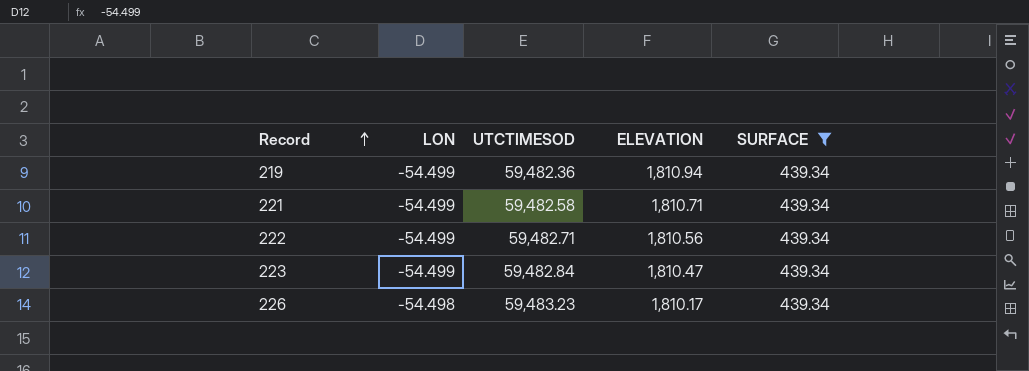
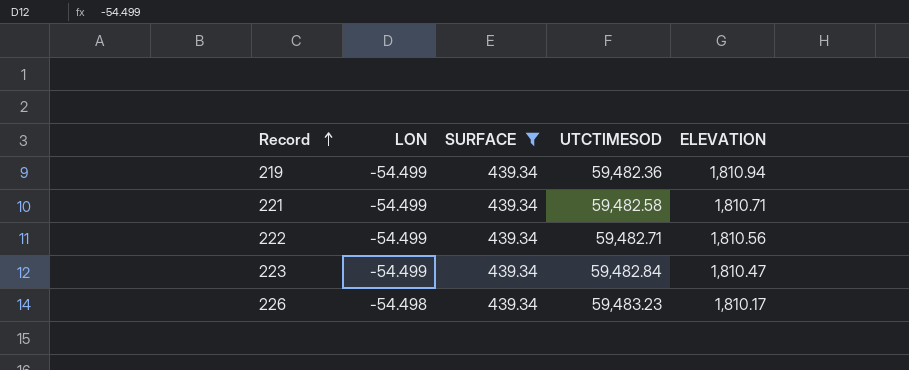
column SURFACE | position: 5 -> 3

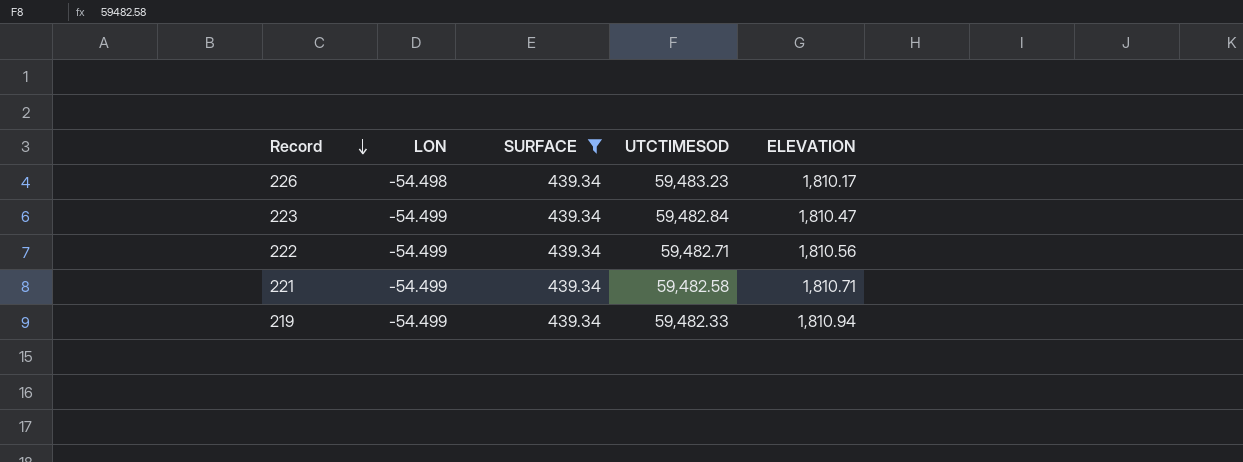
row order: Record ascending -> Record descending
219 | UTCTIMESOD: 59,482.36 -> 59,482.33

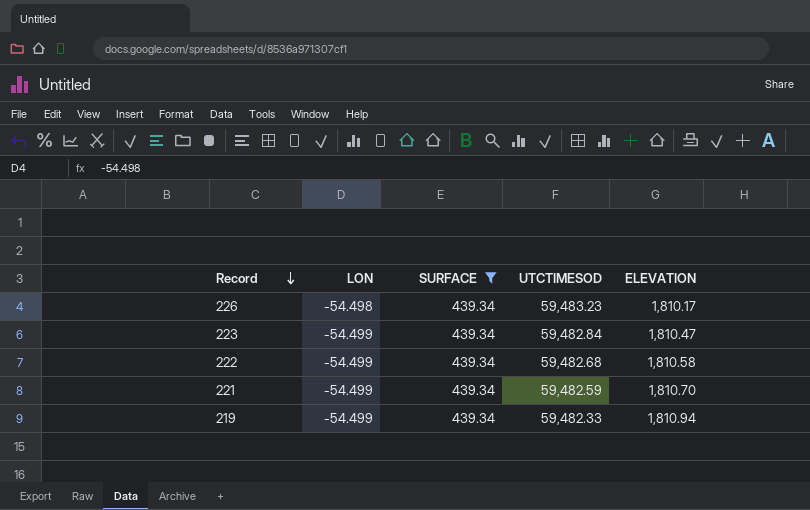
222 | UTCTIMESOD: 59,482.71 -> 59,482.68
222 | ELEVATION: 1,810.56 -> 1,810.58
221 | UTCTIMESOD: 59,482.58 -> 59,482.59
221 | ELEVATION: 1,810.71 -> 1,810.70

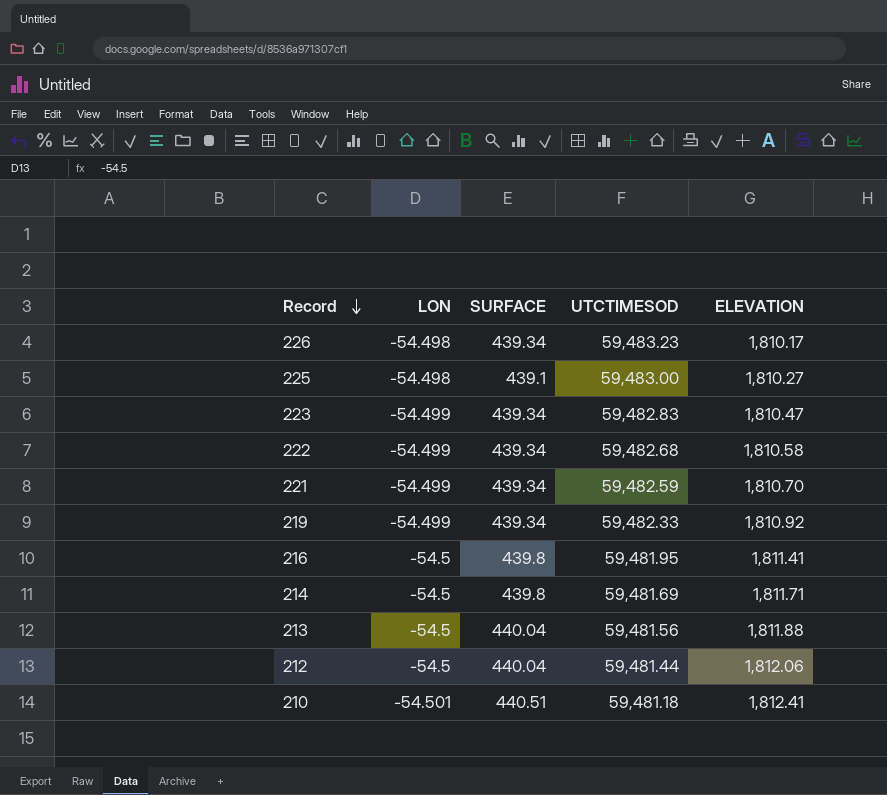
filter: SURFACE = 439.34 -> none
223 | UTCTIMESOD: 59,482.84 -> 59,482.83
219 | ELEVATION: 1,810.94 -> 1,810.92

